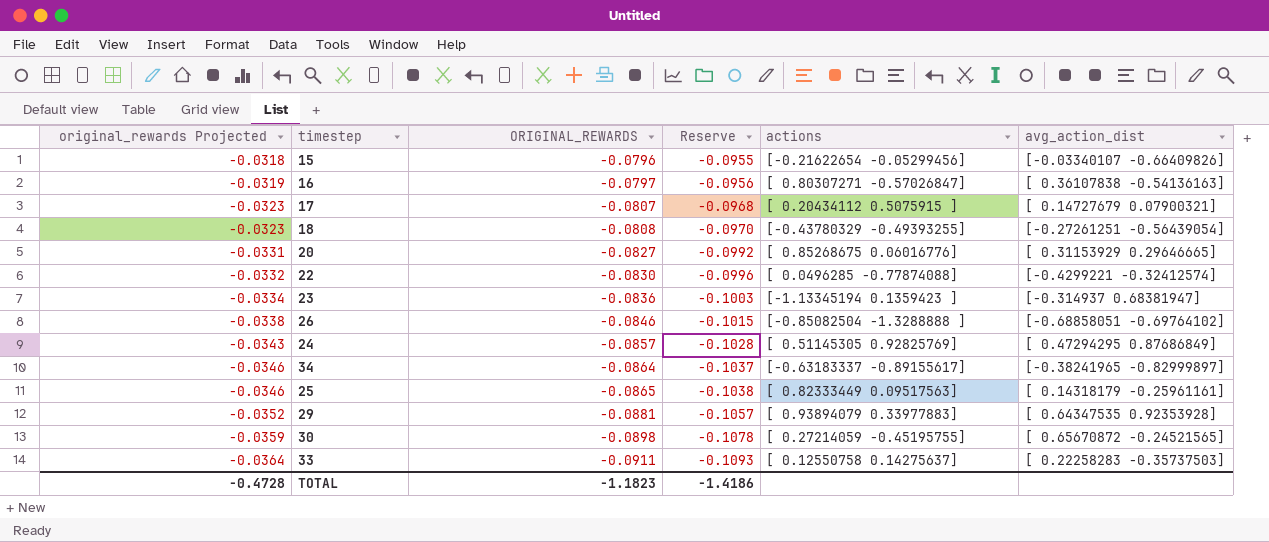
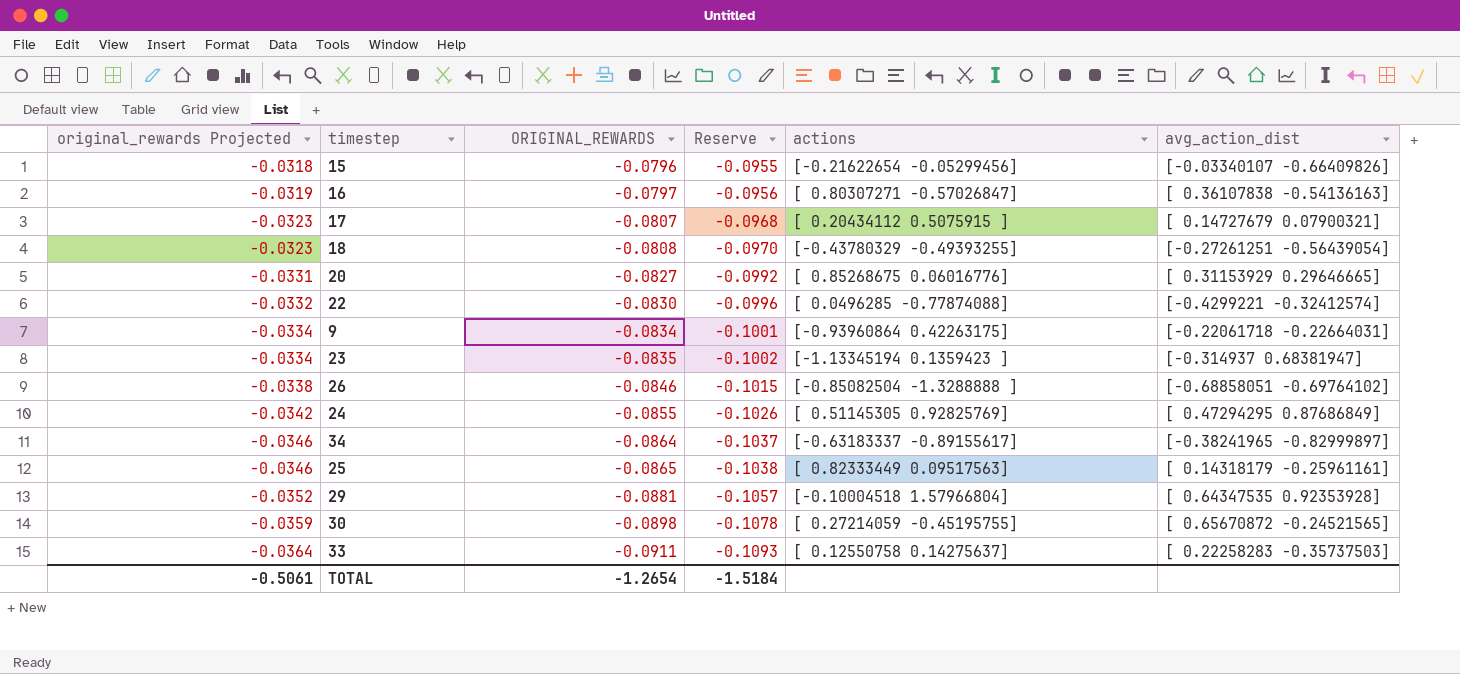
row 9: none -> -0.0334 | -0.0834 | -0.1001 | [-0.93960864 0.42263175] | [-0.22061718 -0.22664031]
23 | ORIGINAL_REWARDS: -0.0836 -> -0.0835
23 | Reserve: -0.1003 -> -0.1002
24 | original_rewards Projected: -0.0343 -> -0.0342
24 | ORIGINAL_REWARDS: -0.0857 -> -0.0855
24 | Reserve: -0.1028 -> -0.1026
29 | actions: [ 0.93894079 0.33977883] -> [-0.10004518 1.57966804]
TOTAL | original_rewards Projected: -0.4728 -> -0.5061
TOTAL | ORIGINAL_REWARDS: -1.1823 -> -1.2654
TOTAL | Reserve: -1.4186 -> -1.5184

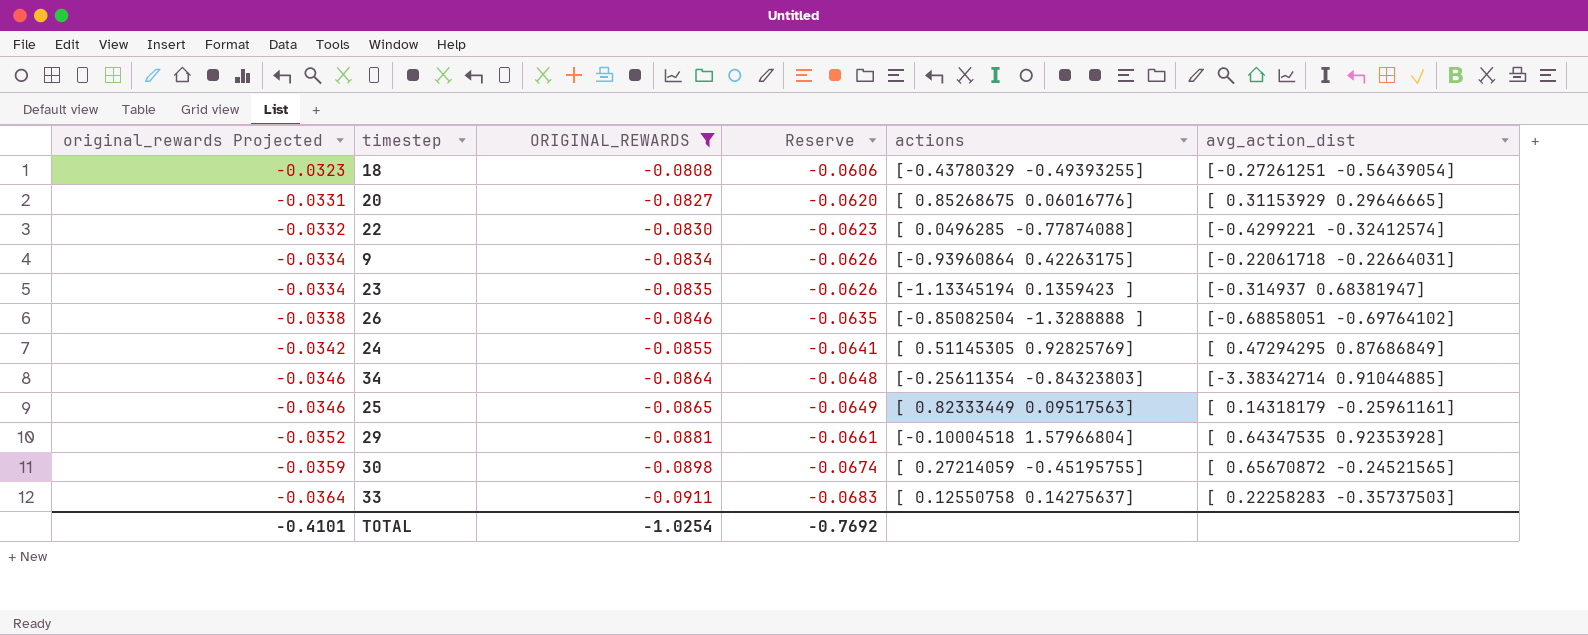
filter: none -> ORIGINAL_REWARDS <= -0.0808
column Reserve | formula: [ORIGINAL_REWARDS] * 1.2 -> [ORIGINAL_REWARDS] * 0.75
34 | actions: [-0.63183337 -0.89155617] -> [-0.25611354 -0.84323803]
34 | avg_action_dist: [-0.38241965 -0.82999897] -> [-3.38342714 0.91044885]
TOTAL | original_rewards Projected: -0.5061 -> -0.4101
TOTAL | ORIGINAL_REWARDS: -1.2654 -> -1.0254
TOTAL | Reserve: -1.5184 -> -0.7692

